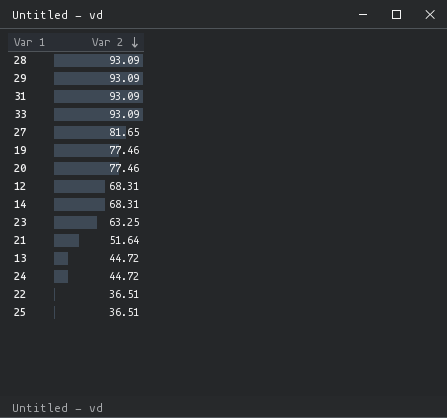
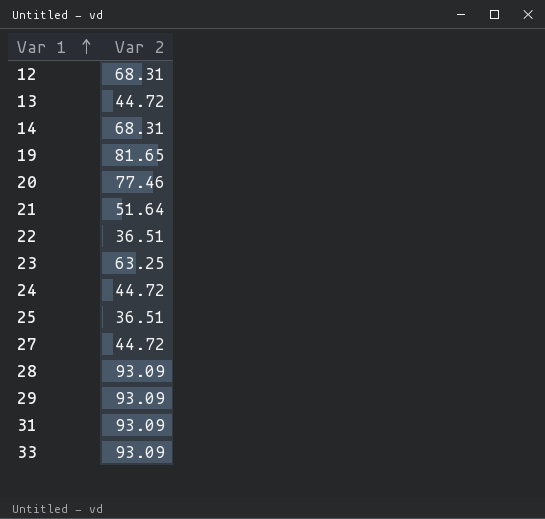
row order: Var 2 descending -> Var 1 ascending
19 | Var 2: 77.46 -> 81.65
27 | Var 2: 81.65 -> 44.72

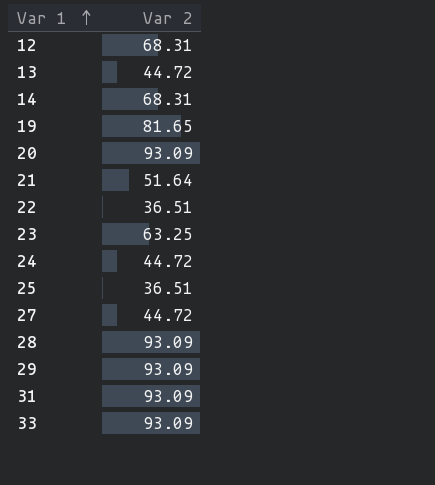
20 | Var 2: 77.46 -> 93.09

